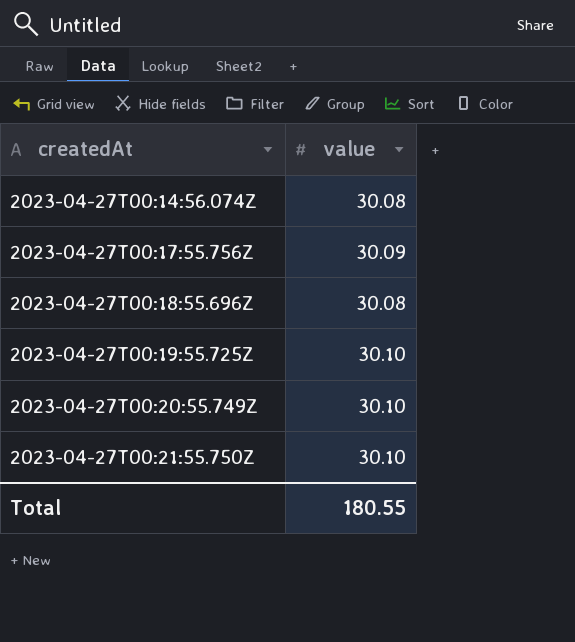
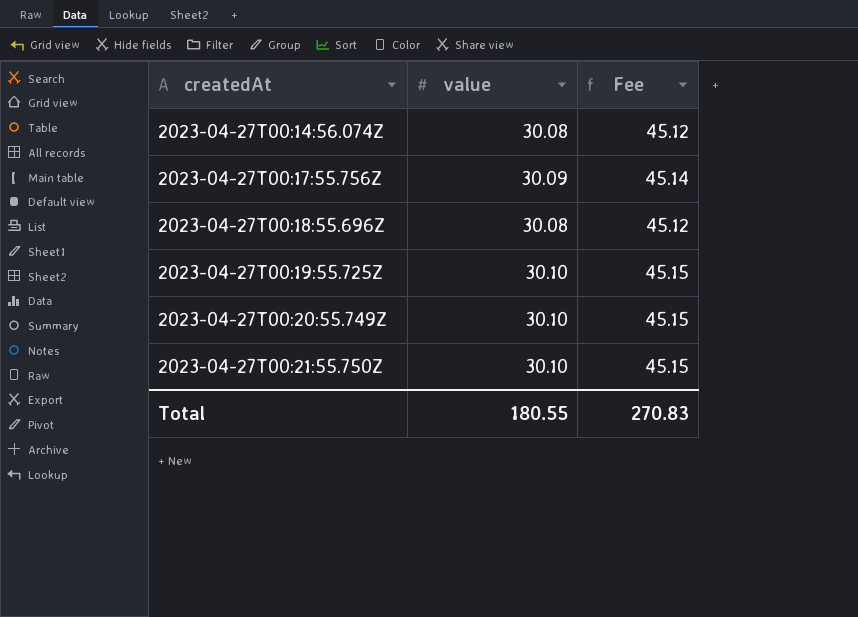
column Fee | formula: none -> [value] * 1.5

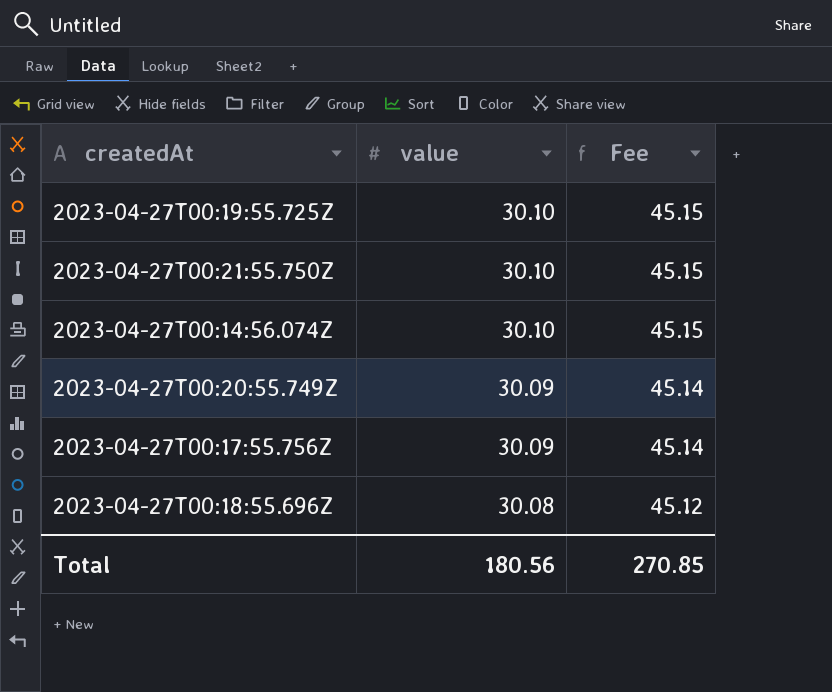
row order: createdAt ascending -> value descending
2023-04-27T00:14:56.074Z | value: 30.08 -> 30.10
2023-04-27T00:14:56.074Z | Fee: 45.12 -> 45.15
2023-04-27T00:20:55.749Z | value: 30.10 -> 30.09
2023-04-27T00:20:55.749Z | Fee: 45.15 -> 45.14
Total | value: 180.55 -> 180.56
Total | Fee: 270.83 -> 270.85

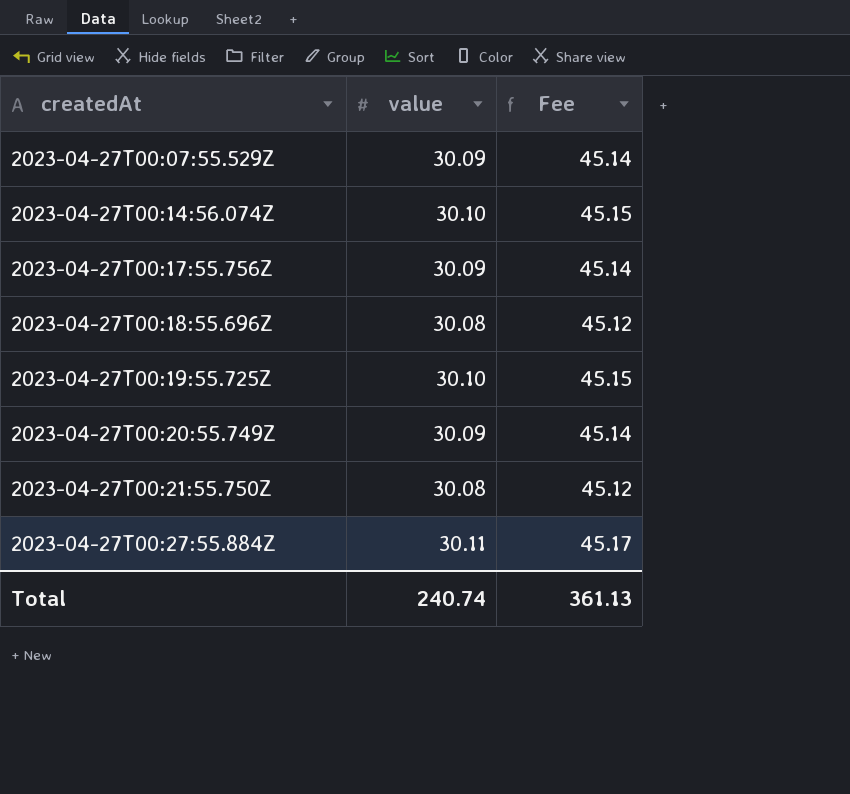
row order: value descending -> createdAt ascending
row 2023-04-27T00:07:55.529Z: none -> 30.09 | 45.14
2023-04-27T00:21:55.750Z | value: 30.10 -> 30.08
2023-04-27T00:21:55.750Z | Fee: 45.15 -> 45.12
row 2023-04-27T00:27:55.884Z: none -> 30.11 | 45.17
Total | value: 180.56 -> 240.74
Total | Fee: 270.85 -> 361.13

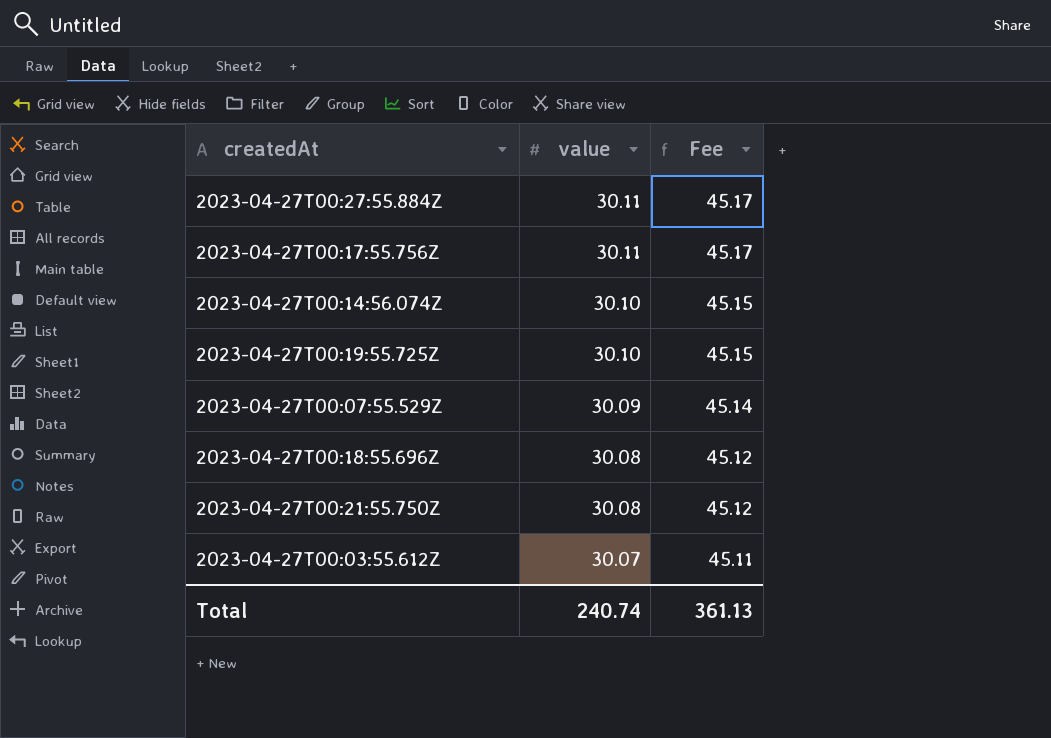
row order: createdAt ascending -> value descending
row 2023-04-27T00:20:55.749Z: 30.09 | 45.14 -> none
2023-04-27T00:17:55.756Z | value: 30.09 -> 30.11
2023-04-27T00:17:55.756Z | Fee: 45.14 -> 45.17
row 2023-04-27T00:03:55.612Z: none -> 30.07 | 45.11

